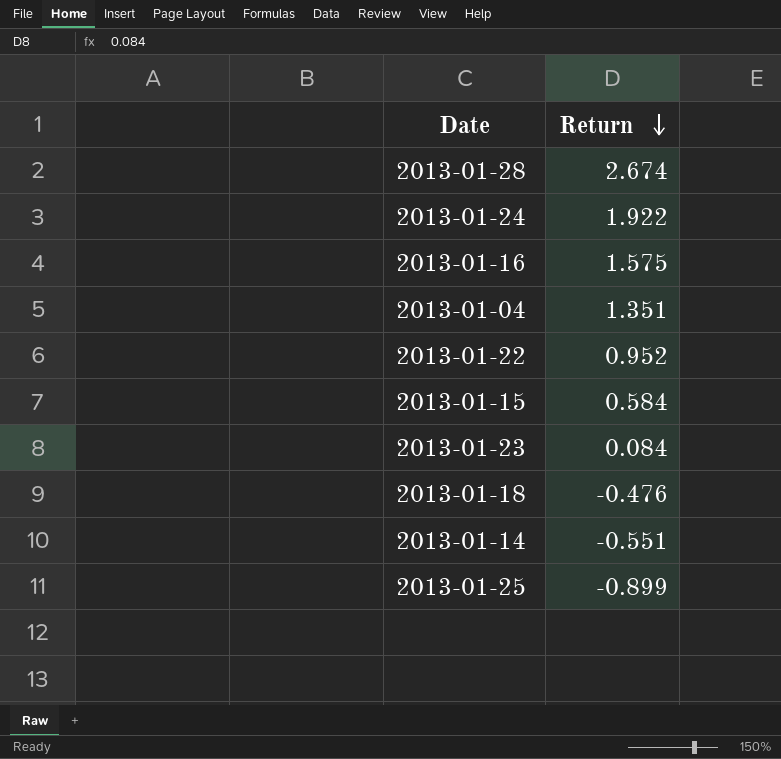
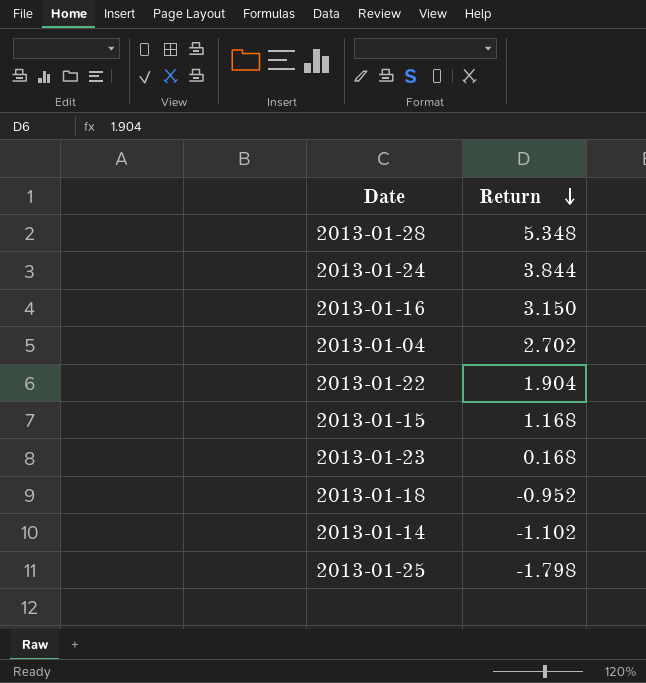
2013-01-28 | Return: 2.674 -> 5.348
2013-01-24 | Return: 1.922 -> 3.844
2013-01-16 | Return: 1.575 -> 3.150
2013-01-04 | Return: 1.351 -> 2.702
2013-01-22 | Return: 0.952 -> 1.904
2013-01-15 | Return: 0.584 -> 1.168
2013-01-23 | Return: 0.084 -> 0.168
2013-01-18 | Return: -0.476 -> -0.952
2013-01-14 | Return: -0.551 -> -1.102
2013-01-25 | Return: -0.899 -> -1.798

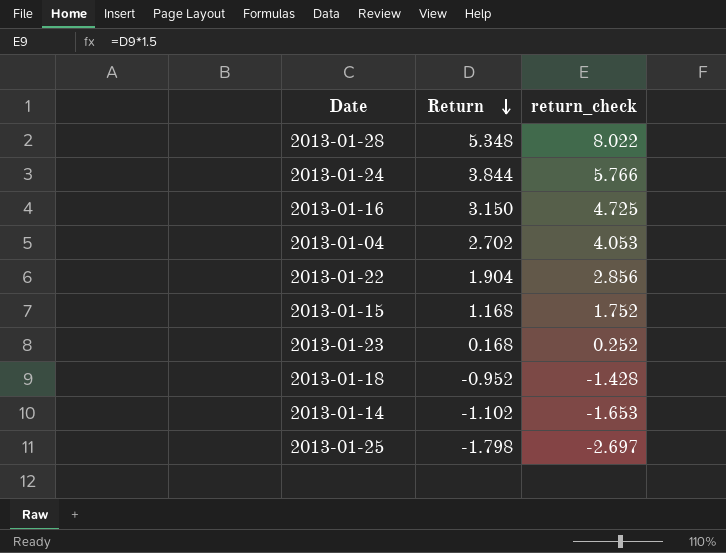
column return_check | formula: none -> [Return] * 1.5

